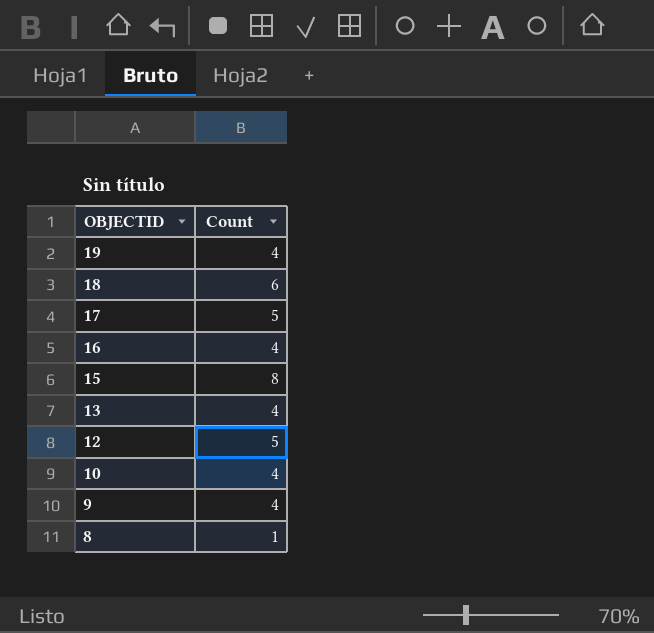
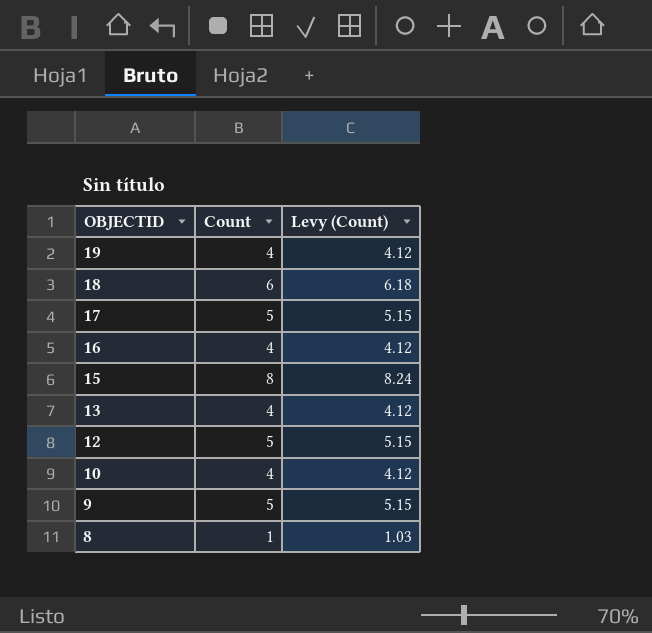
column Levy (Count) | formula: none -> [Count] * 1.03
9 | Count: 4 -> 5

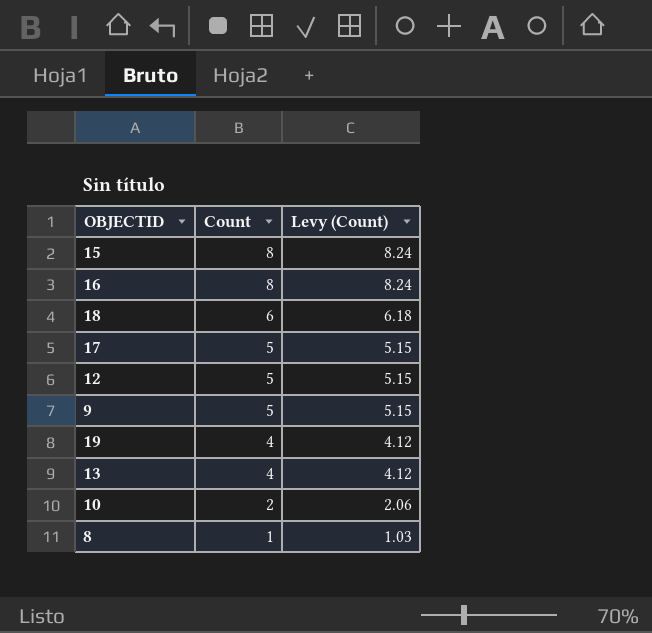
row order: OBJECTID descending -> Count descending
16 | Count: 4 -> 8
16 | Levy (Count): 4.12 -> 8.24
10 | Count: 4 -> 2
10 | Levy (Count): 4.12 -> 2.06

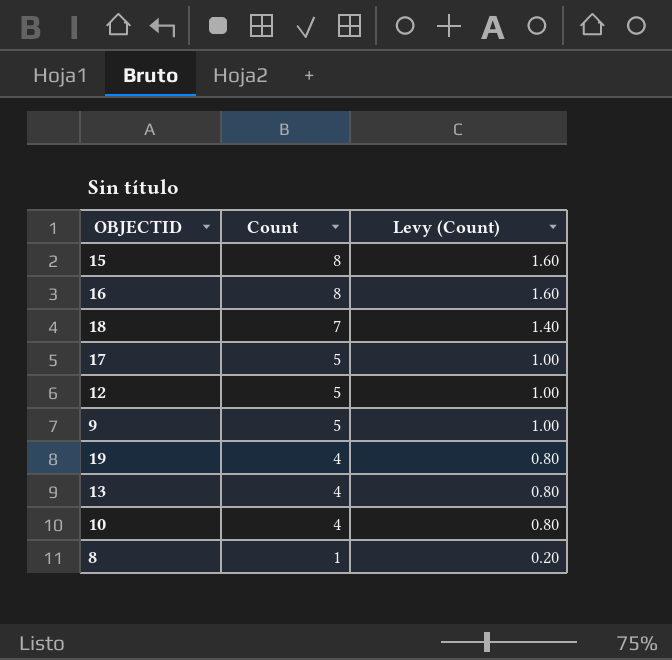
column Levy (Count) | formula: [Count] * 1.03 -> [Count] * 0.2
18 | Count: 6 -> 7
10 | Count: 2 -> 4

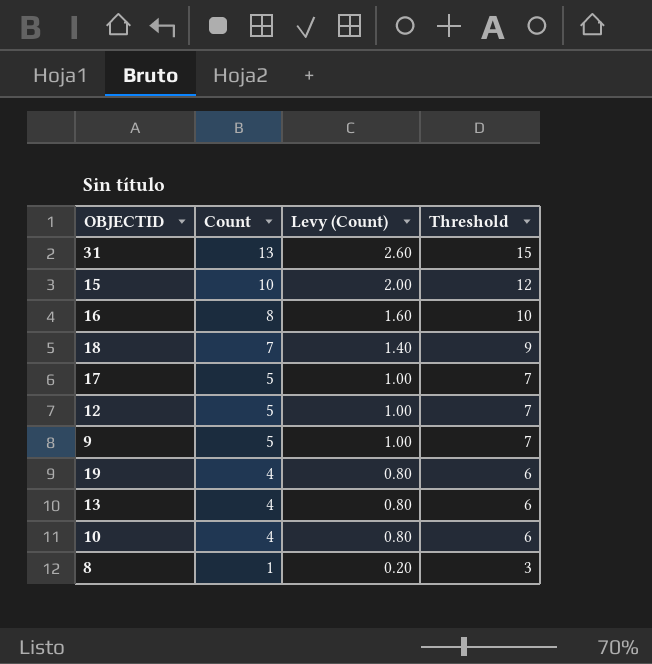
column Threshold | formula: none -> [Count] + 2
row 31: none -> 13 | 2.60 | 15
15 | Count: 8 -> 10
15 | Levy (Count): 1.60 -> 2.00

